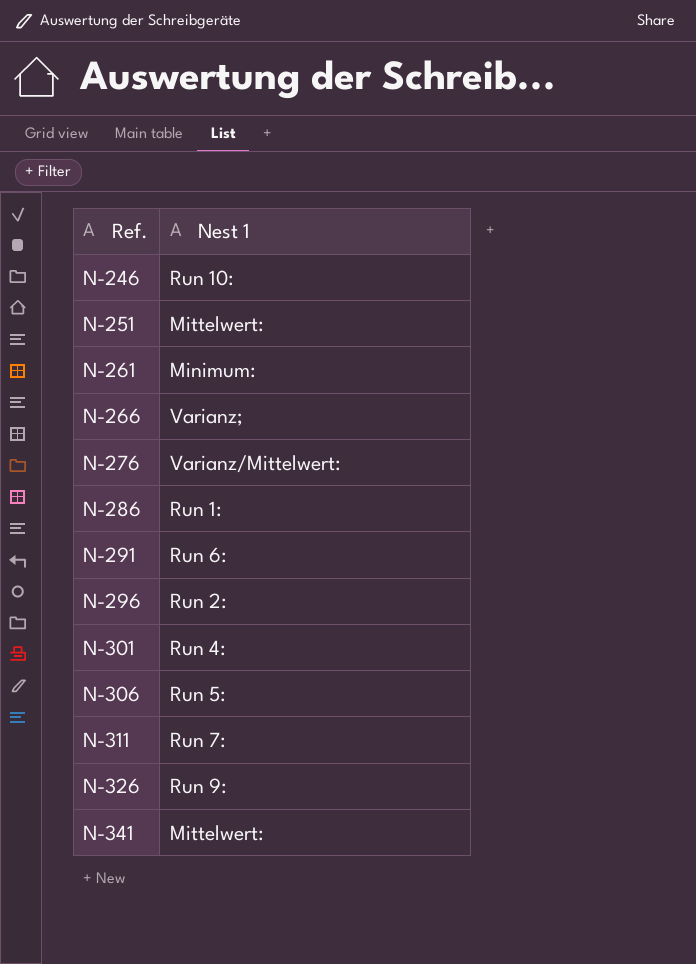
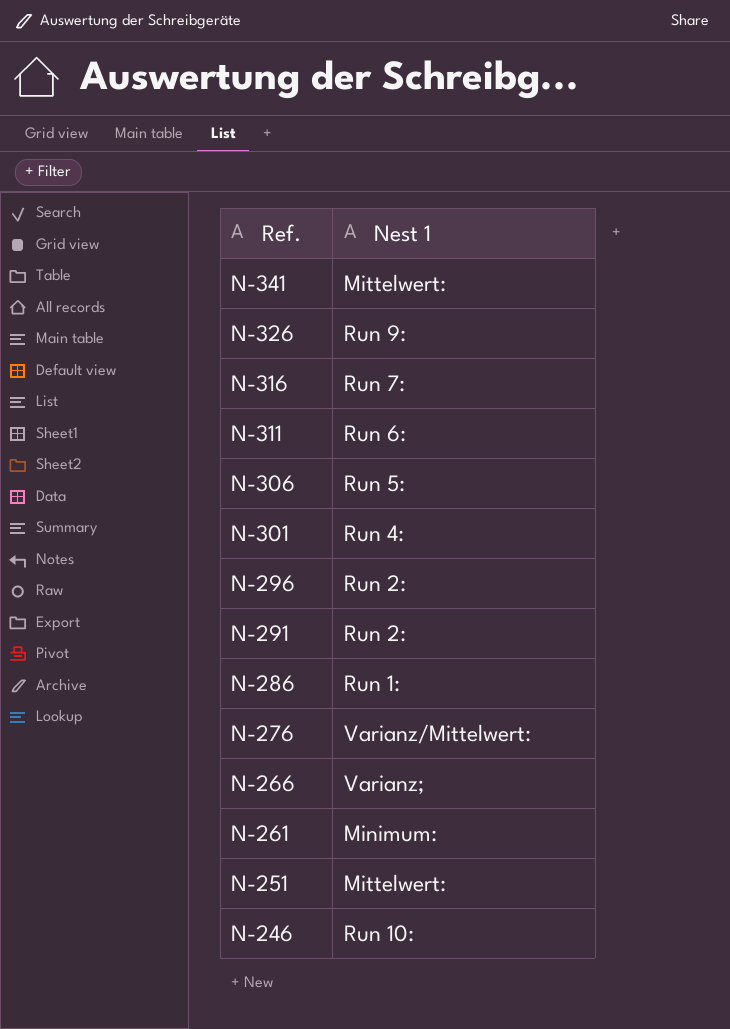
row order: Ref. ascending -> Ref. descending
row N-316: none -> Run 7:
N-311 | Nest 1: Run 7: -> Run 6:
N-291 | Nest 1: Run 6: -> Run 2:

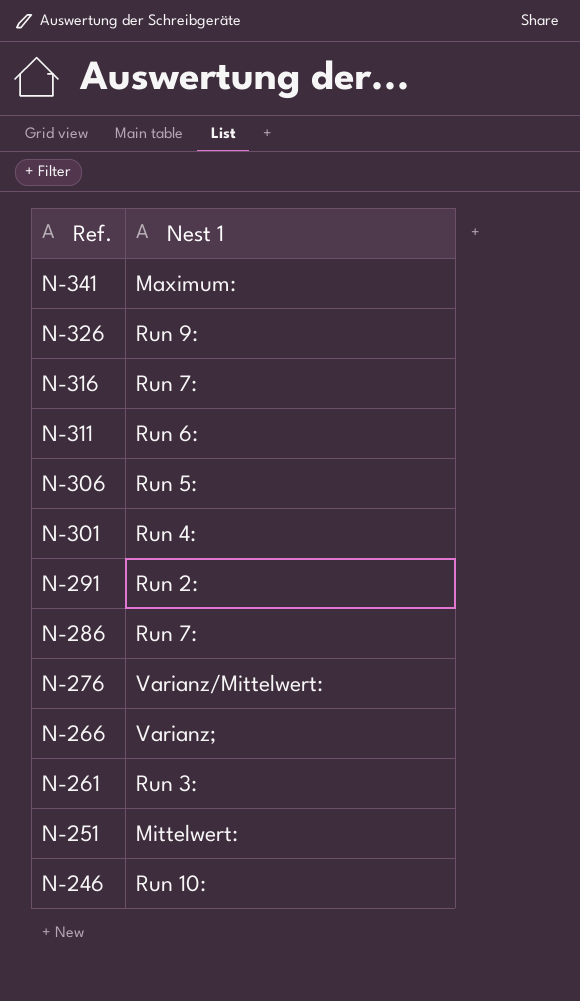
row N-296: Run 2: -> none
N-341 | Nest 1: Mittelwert: -> Maximum:
N-286 | Nest 1: Run 1: -> Run 7:
N-261 | Nest 1: Minimum: -> Run 3:

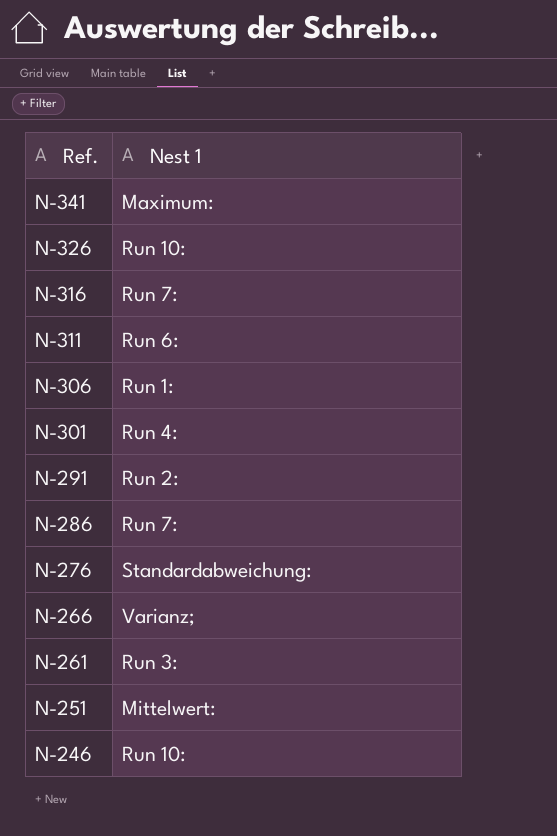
N-326 | Nest 1: Run 9: -> Run 10:
N-306 | Nest 1: Run 5: -> Run 1:
N-276 | Nest 1: Varianz/Mittelwert: -> Standardabweichung:

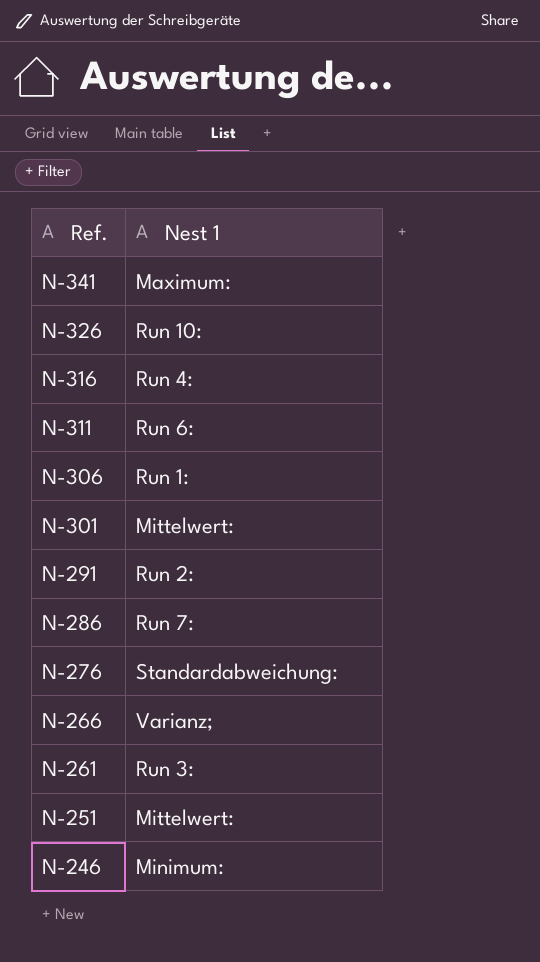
N-316 | Nest 1: Run 7: -> Run 4:
N-301 | Nest 1: Run 4: -> Mittelwert:
N-246 | Nest 1: Run 10: -> Minimum:

